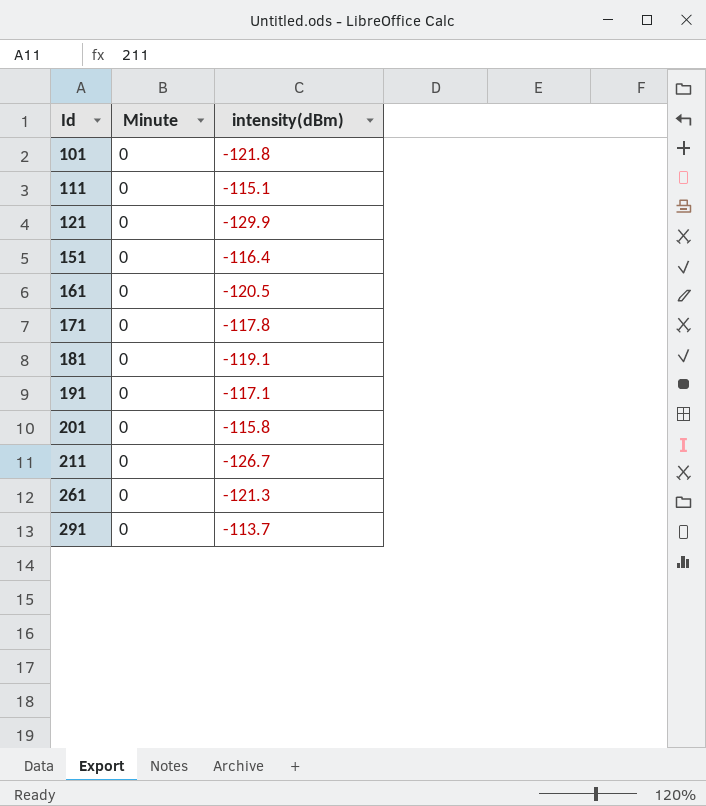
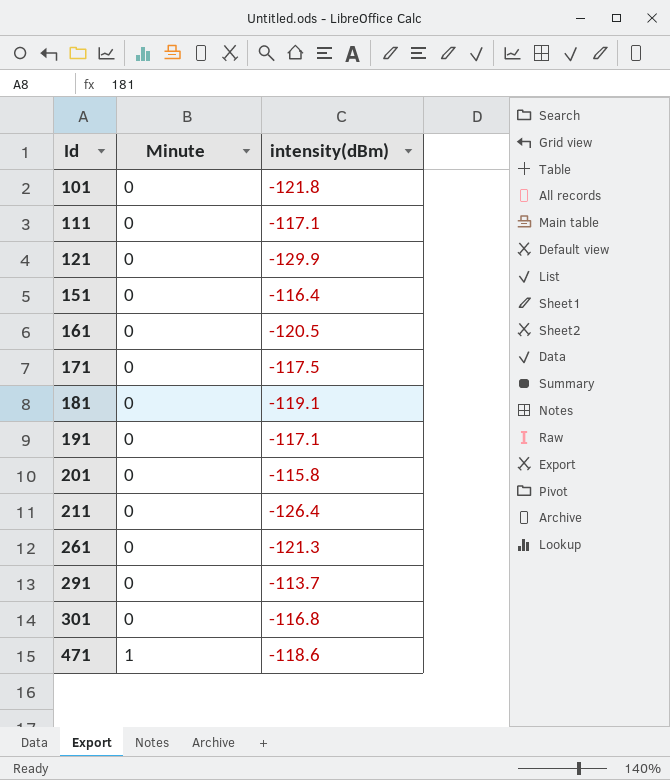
111 | intensity(dBm): -115.1 -> -117.1
171 | intensity(dBm): -117.8 -> -117.5
211 | intensity(dBm): -126.7 -> -126.4
row 301: none -> 0 | -116.8
row 471: none -> 1 | -118.6

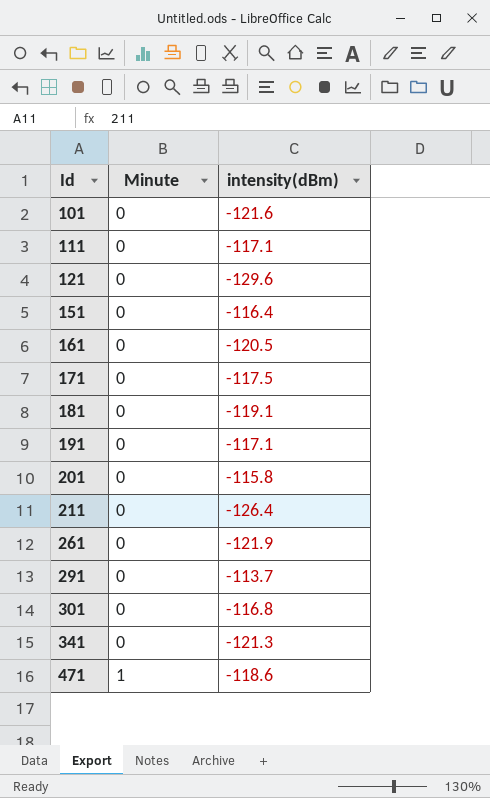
101 | intensity(dBm): -121.8 -> -121.6
121 | intensity(dBm): -129.9 -> -129.6
261 | intensity(dBm): -121.3 -> -121.9
row 341: none -> 0 | -121.3

